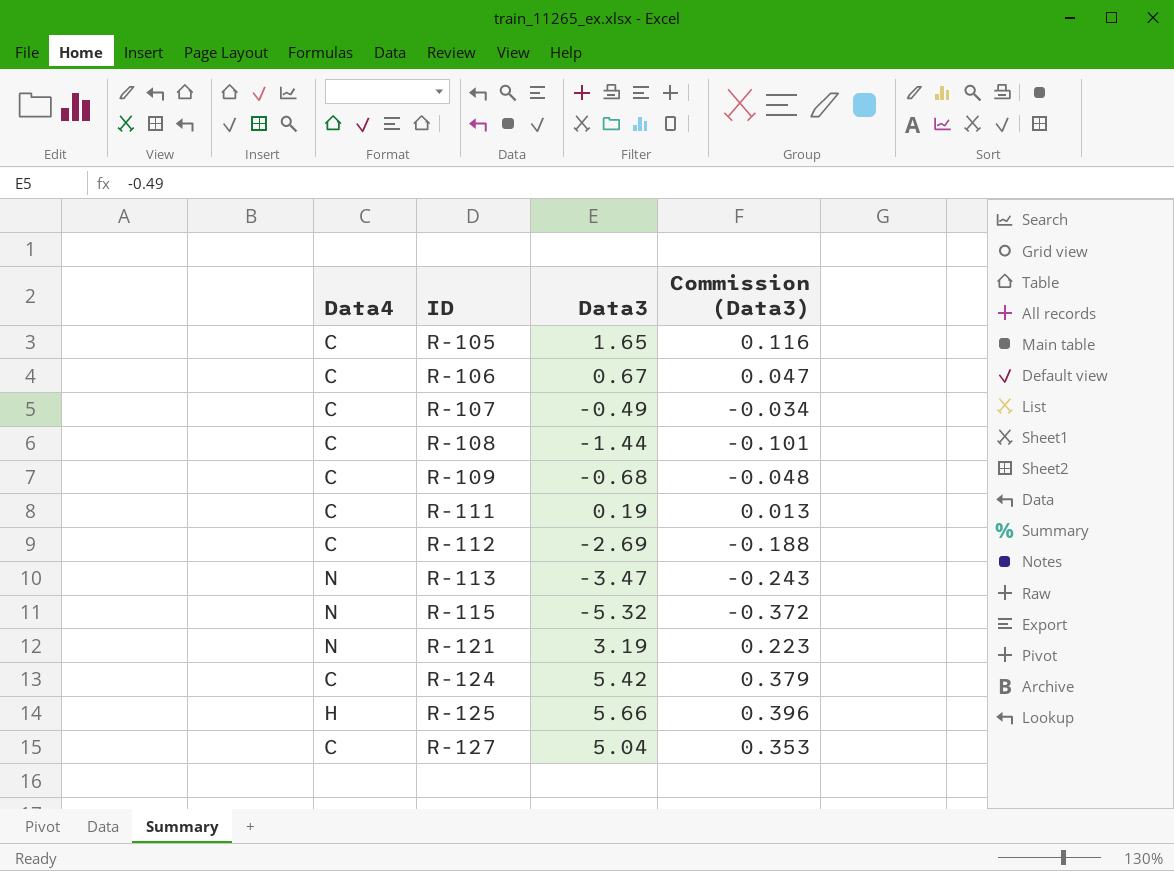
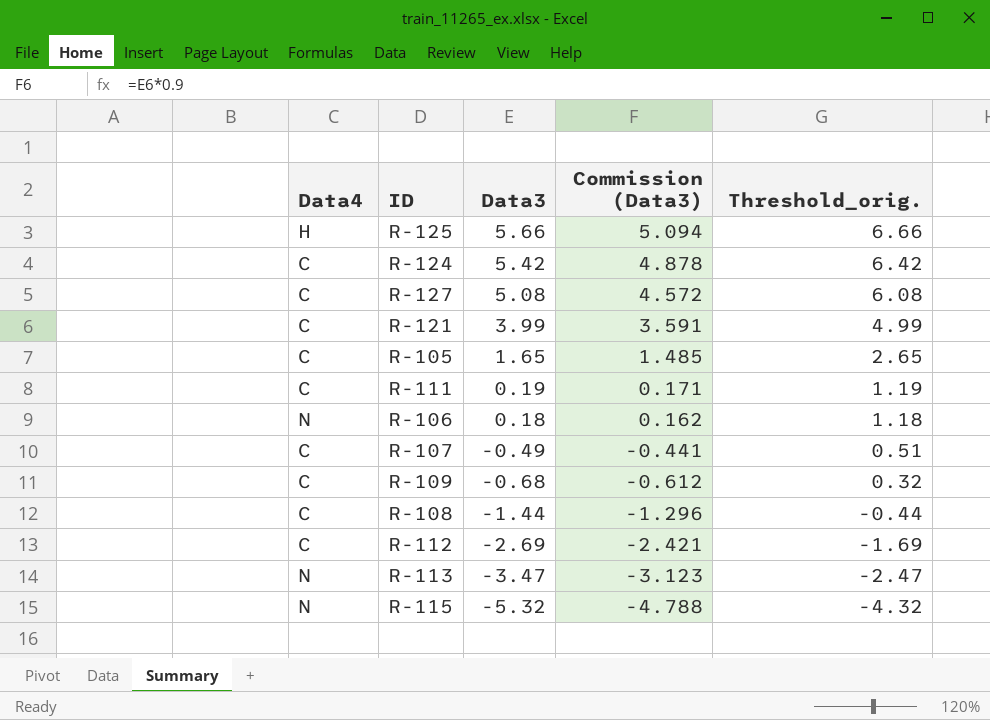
row order: ID ascending -> Data3 descending
column Commission (Data3) | formula: [Data3] * 0.07 -> [Data3] * 0.9
column Threshold_orig. | formula: none -> [Data3] + 1
R-127 | Data3: 5.04 -> 5.08
R-121 | Data4: N -> C
R-121 | Data3: 3.19 -> 3.99
R-106 | Data4: C -> N
R-106 | Data3: 0.67 -> 0.18

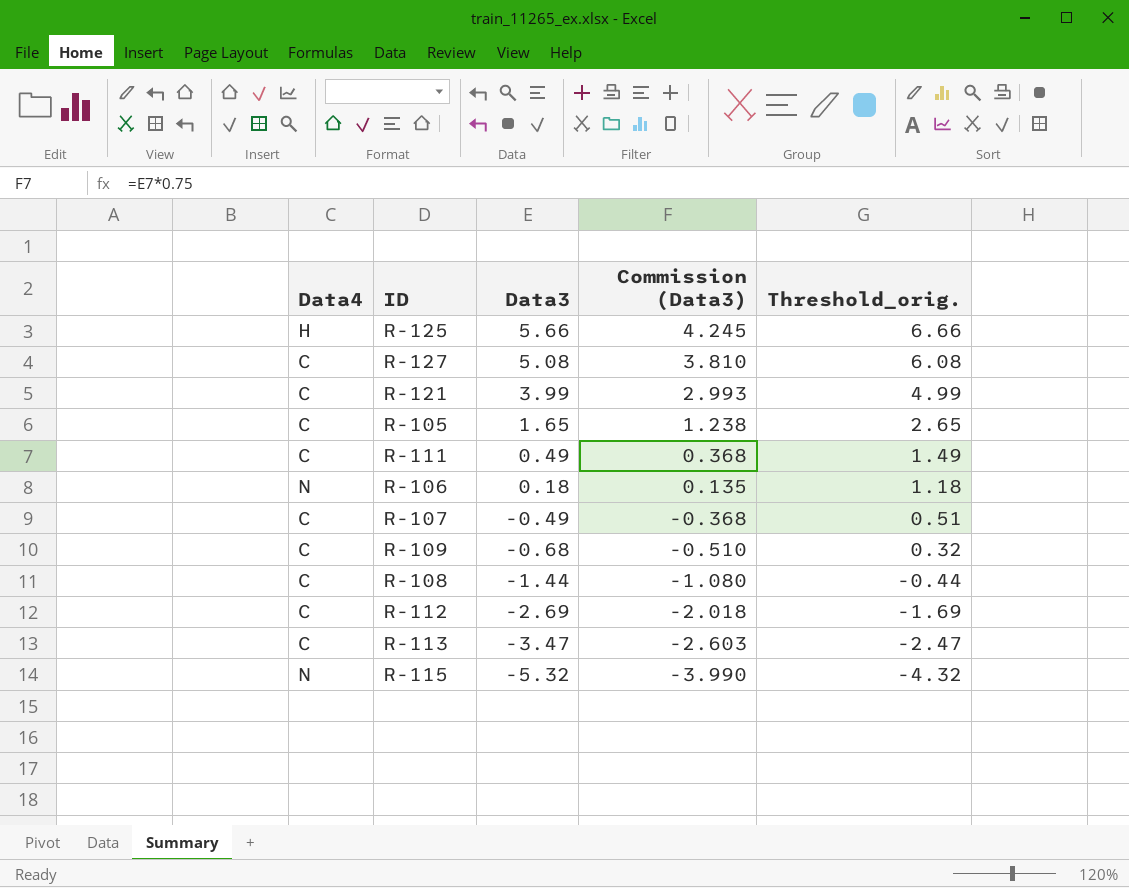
column Commission (Data3) | formula: [Data3] * 0.9 -> [Data3] * 0.75
row R-124: C | 5.42 | 4.878 | 6.42 -> none
R-111 | Data3: 0.19 -> 0.49
R-111 | Threshold_orig.: 1.19 -> 1.49
R-113 | Data4: N -> C

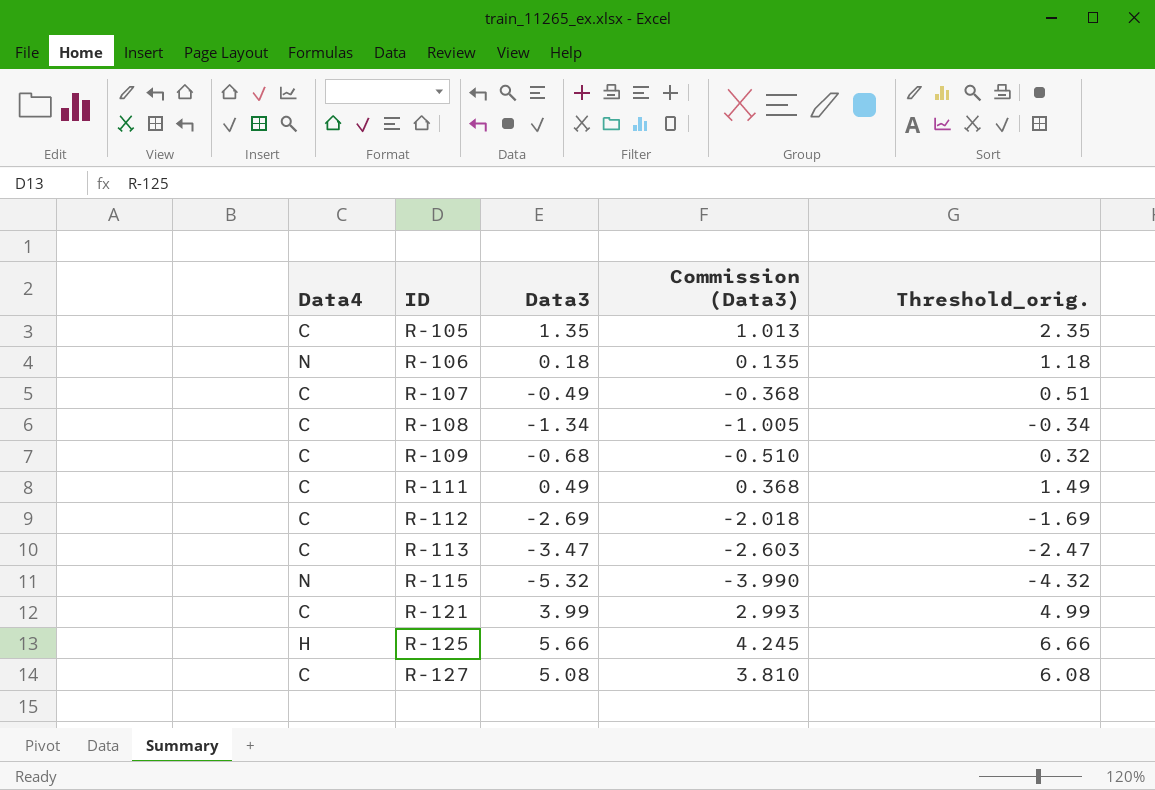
row order: Data3 descending -> ID ascending
R-105 | Data3: 1.65 -> 1.35
R-105 | Commission (Data3): 1.238 -> 1.013
R-105 | Threshold_orig.: 2.65 -> 2.35
R-108 | Data3: -1.44 -> -1.34
R-108 | Commission (Data3): -1.080 -> -1.005
R-108 | Threshold_orig.: -0.44 -> -0.34

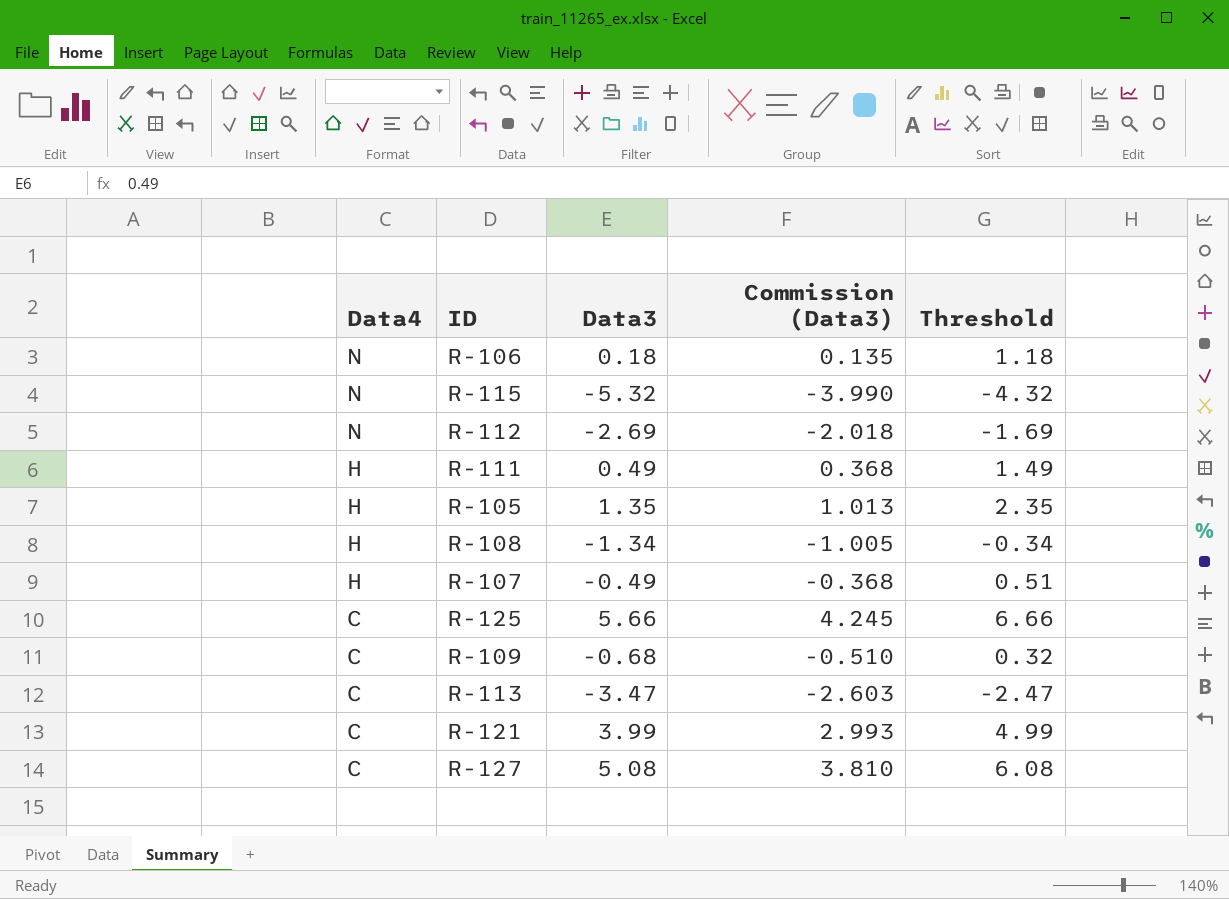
row order: ID ascending -> Data4 descending
column name: Threshold_orig. -> Threshold
R-112 | Data4: C -> N
R-111 | Data4: C -> H
R-105 | Data4: C -> H
R-108 | Data4: C -> H
R-107 | Data4: C -> H
R-125 | Data4: H -> C

